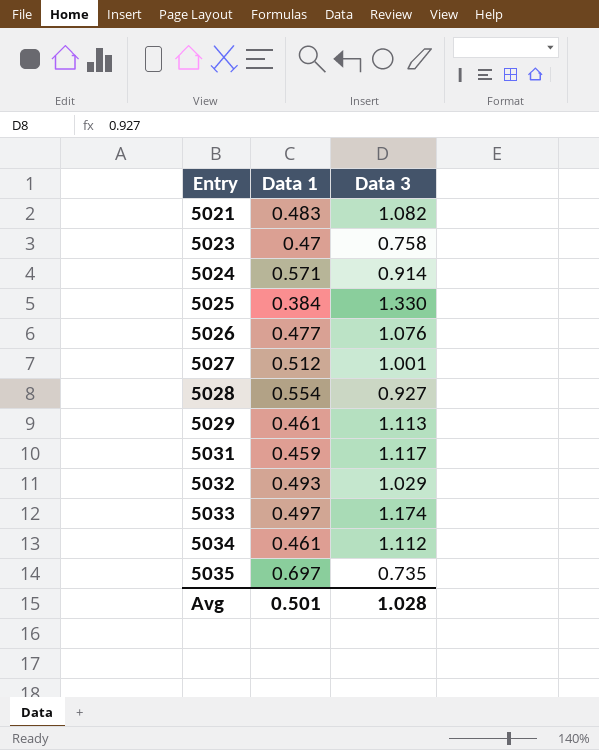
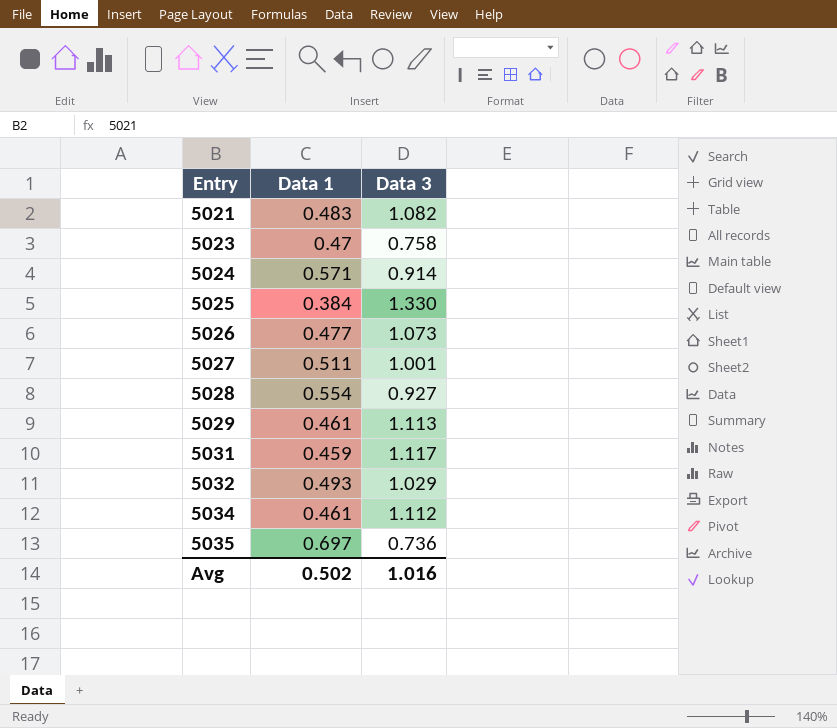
row 5033: 0.497 | 1.174 -> none
5026 | Data 3: 1.076 -> 1.073
5027 | Data 1: 0.512 -> 0.511
5035 | Data 3: 0.735 -> 0.736
Avg | Data 1: 0.501 -> 0.502
Avg | Data 3: 1.028 -> 1.016

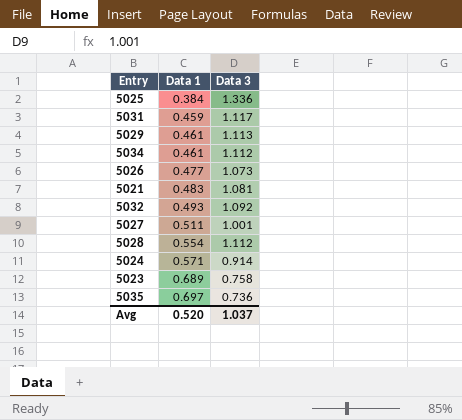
row order: Entry ascending -> Data 1 ascending
5025 | Data 3: 1.330 -> 1.336
5021 | Data 3: 1.082 -> 1.081
5032 | Data 3: 1.029 -> 1.092
5028 | Data 3: 0.927 -> 1.112
5023 | Data 1: 0.47 -> 0.689
Avg | Data 1: 0.502 -> 0.520
Avg | Data 3: 1.016 -> 1.037

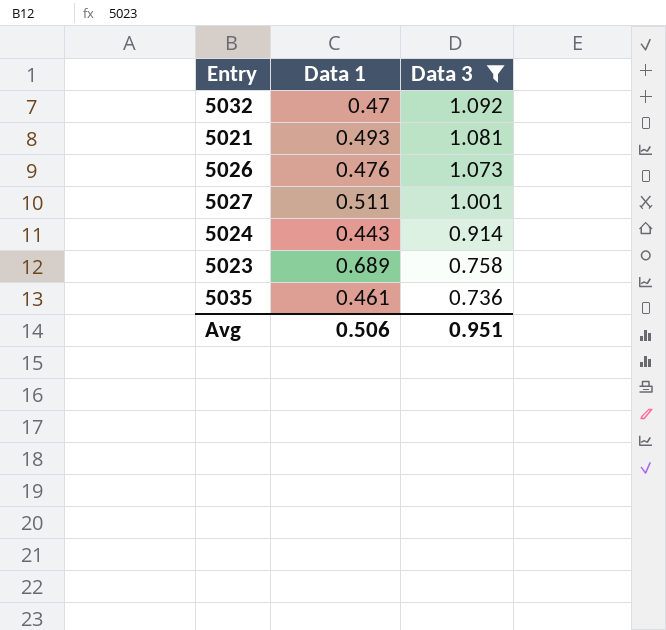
filter: none -> Data 3 <= 1.092
row order: Data 1 ascending -> Data 3 descending
5032 | Data 1: 0.493 -> 0.47
5021 | Data 1: 0.483 -> 0.493
5026 | Data 1: 0.477 -> 0.476
5024 | Data 1: 0.571 -> 0.443
5035 | Data 1: 0.697 -> 0.461
Avg | Data 1: 0.520 -> 0.506
Avg | Data 3: 1.037 -> 0.951

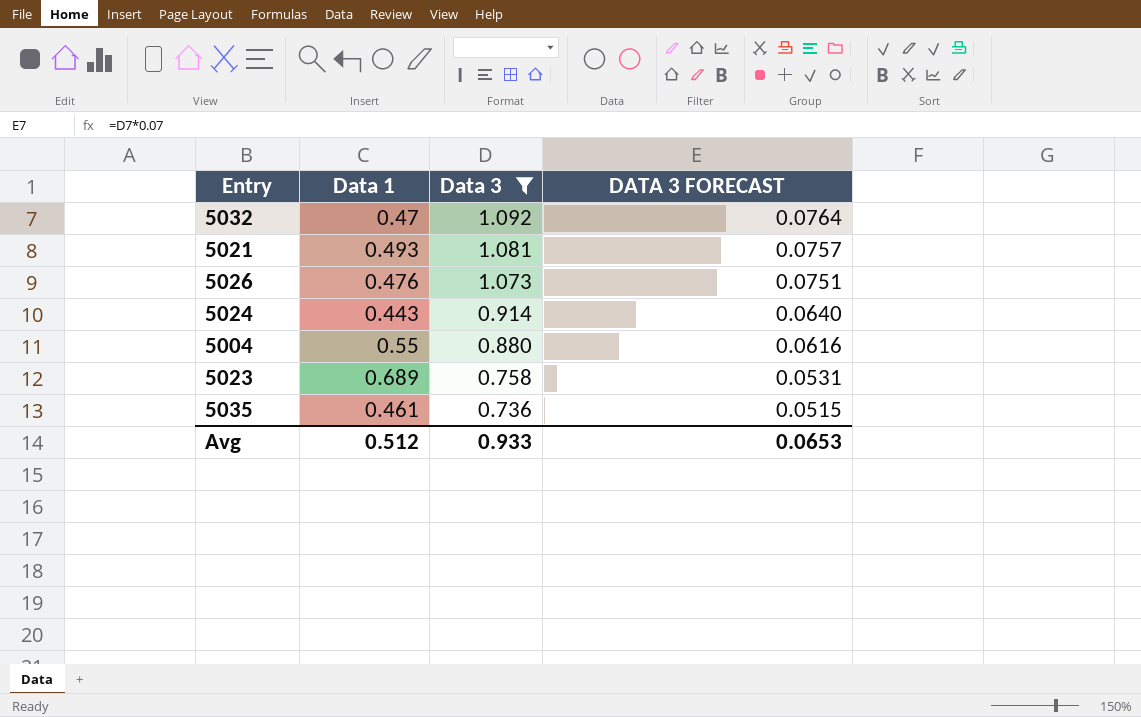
column DATA 3 FORECAST | formula: none -> [Data 3] * 0.07
row 5027: 0.511 | 1.001 -> none
row 5004: none -> 0.55 | 0.880 | 0.0616
Avg | Data 1: 0.506 -> 0.512
Avg | Data 3: 0.951 -> 0.933

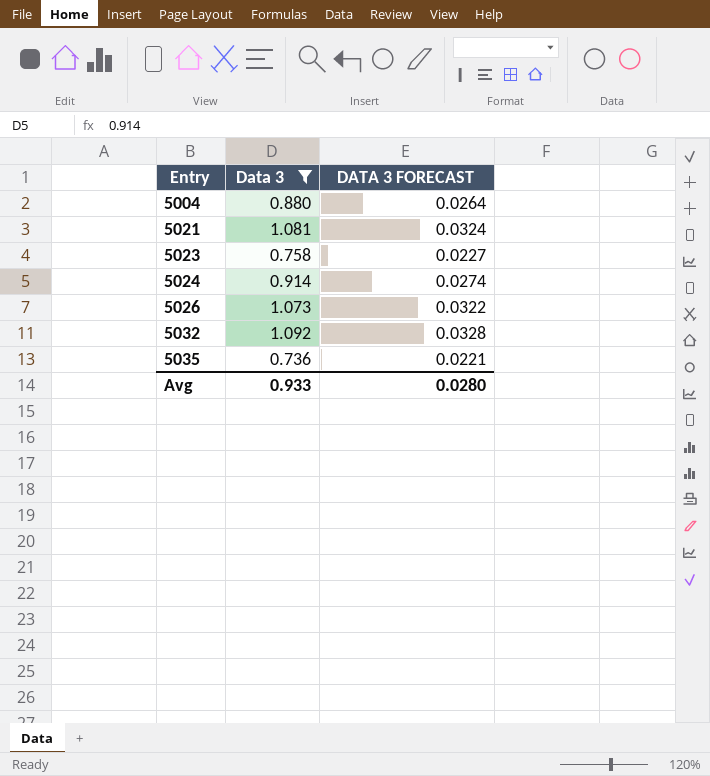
row order: Data 3 descending -> Entry ascending
column Data 1 | position: 2 -> none
column DATA 3 FORECAST | formula: [Data 3] * 0.07 -> [Data 3] * 0.03
Avg | DATA 3 FORECAST: 0.0653 -> 0.0280

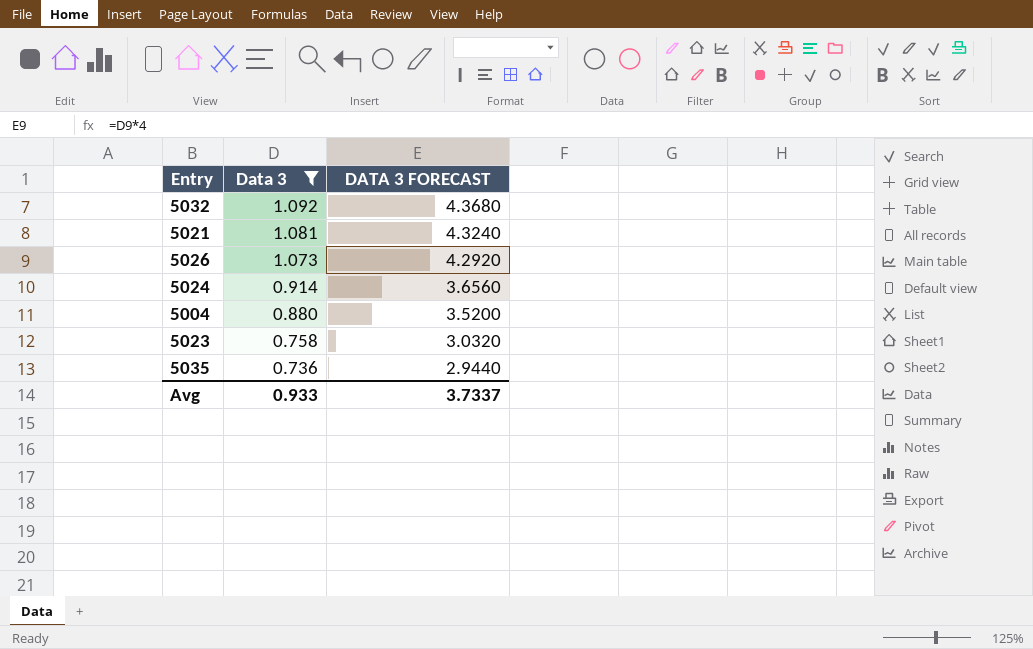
row order: Entry ascending -> Data 3 descending
column DATA 3 FORECAST | formula: [Data 3] * 0.03 -> [Data 3] * 4
Avg | DATA 3 FORECAST: 0.0280 -> 3.7337

